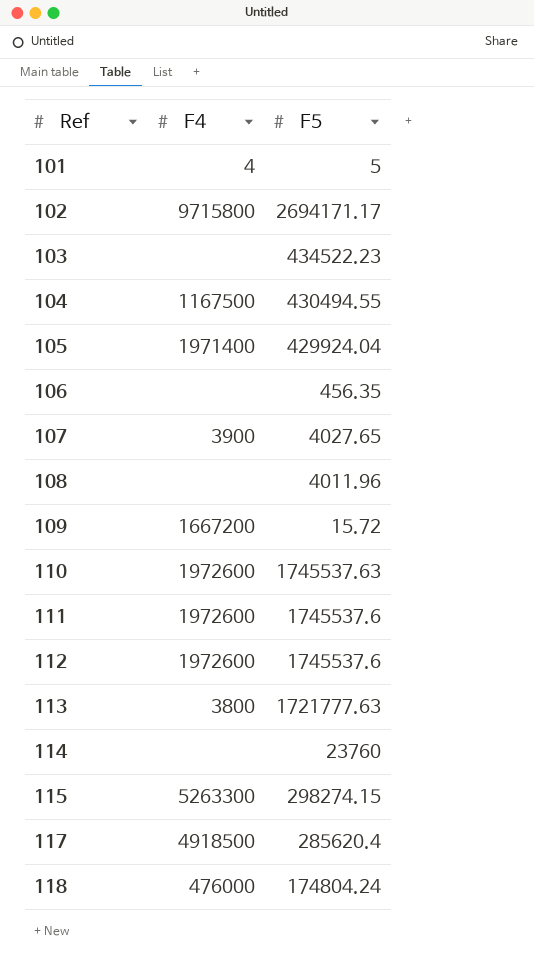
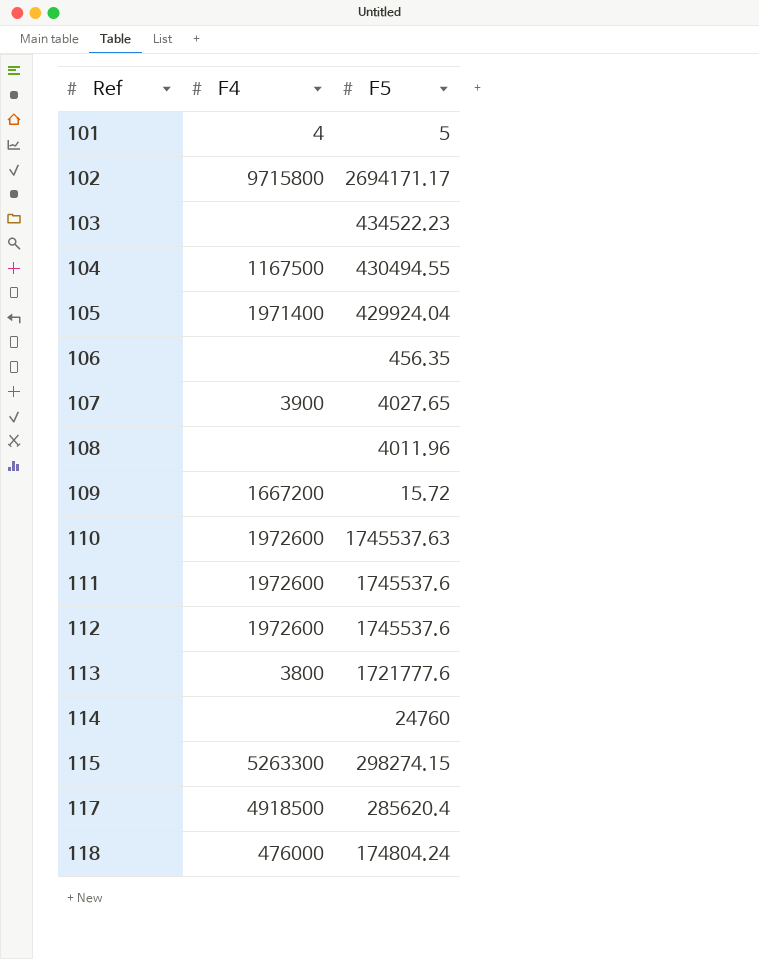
113 | F5: 1721777.63 -> 1721777.6
114 | F5: 23760 -> 24760

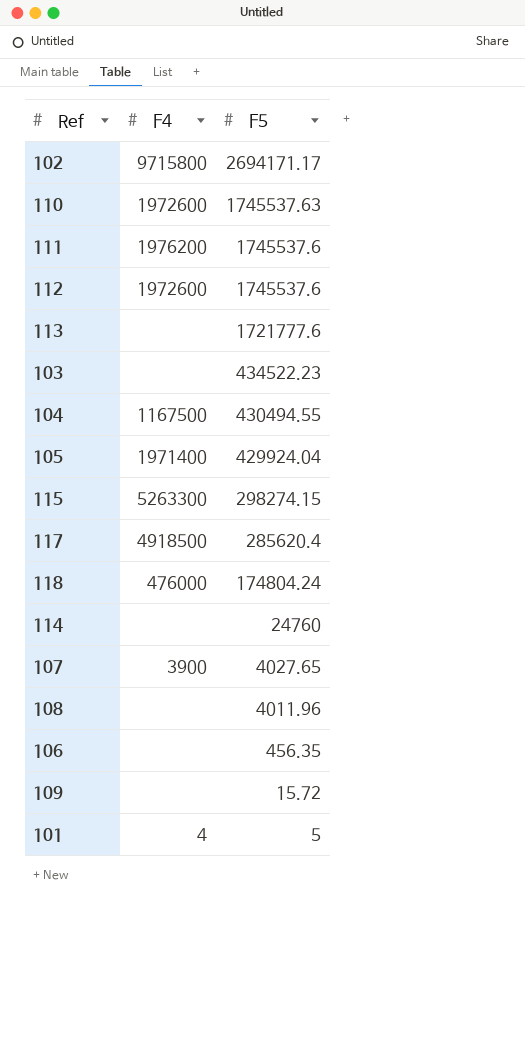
row order: Ref ascending -> F5 descending
111 | F4: 1972600 -> 1976200
113 | F4: 3800 -> none
109 | F4: 1667200 -> none

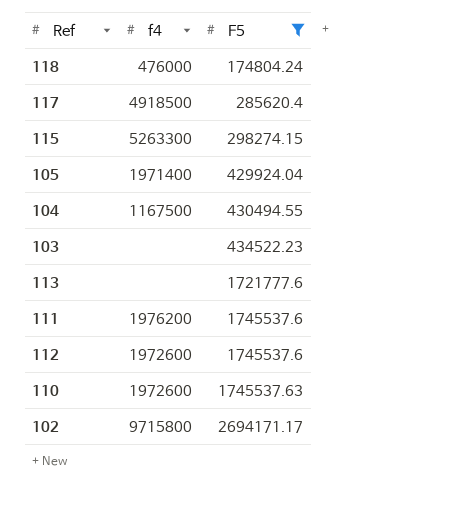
filter: none -> F5 >= 174804.24
row order: F5 descending -> F5 ascending
column name: F4 -> f4

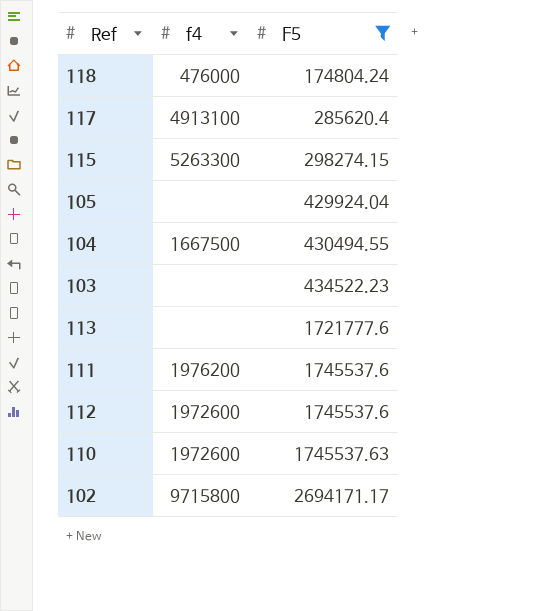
117 | f4: 4918500 -> 4913100
105 | f4: 1971400 -> none
104 | f4: 1167500 -> 1667500

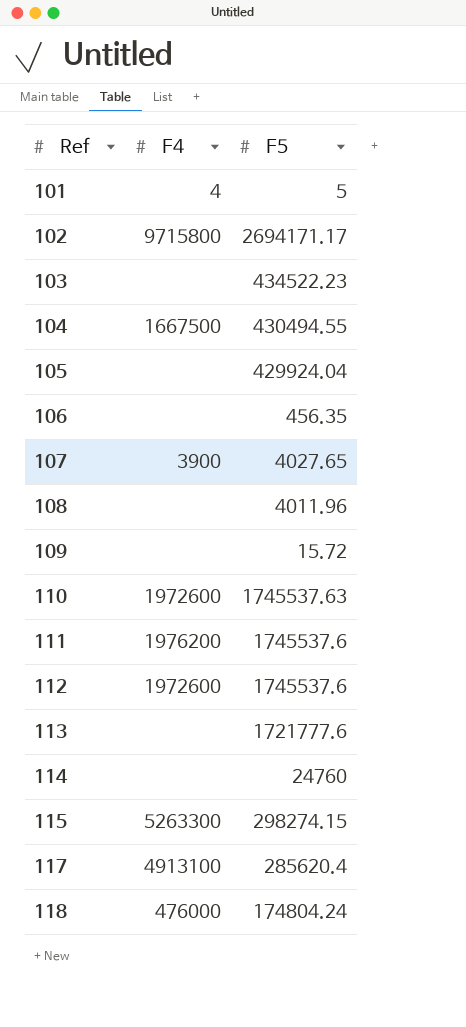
filter: F5 >= 174804.24 -> none
row order: F5 ascending -> Ref ascending
column name: f4 -> F4

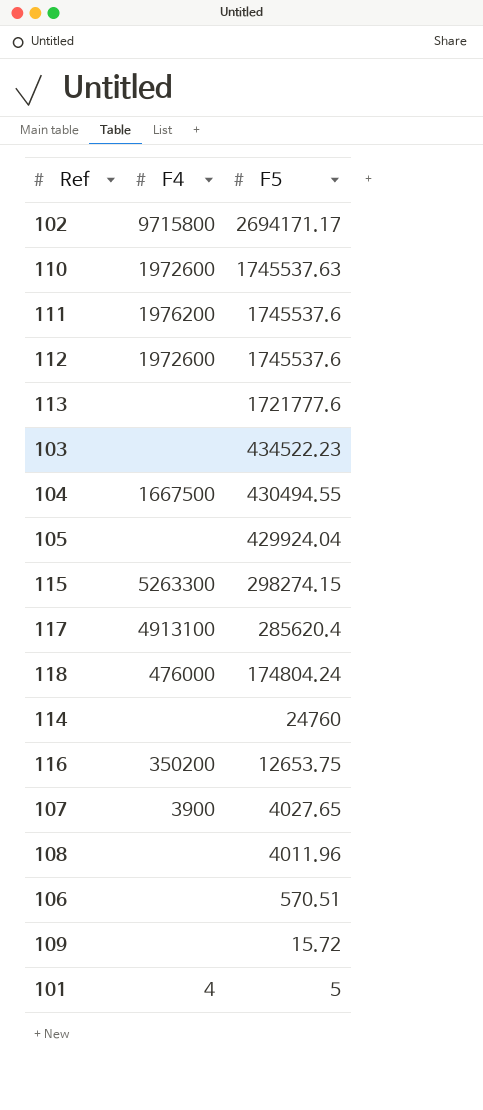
row order: Ref ascending -> F5 descending
row 116: none -> 350200 | 12653.75
106 | F5: 456.35 -> 570.51

